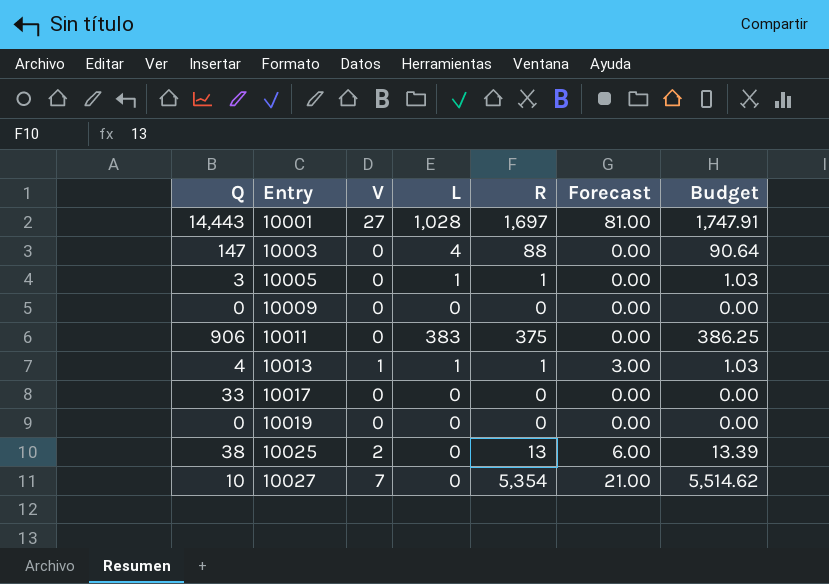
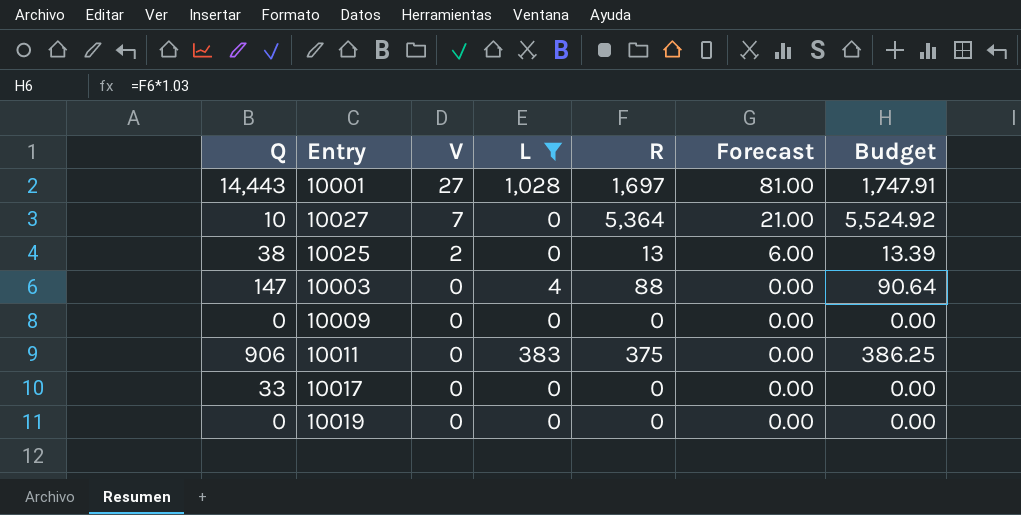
filter: none -> L != 1
row order: Entry ascending -> V descending
10027 | R: 5,354 -> 5,364
10027 | Budget: 5,514.62 -> 5,524.92

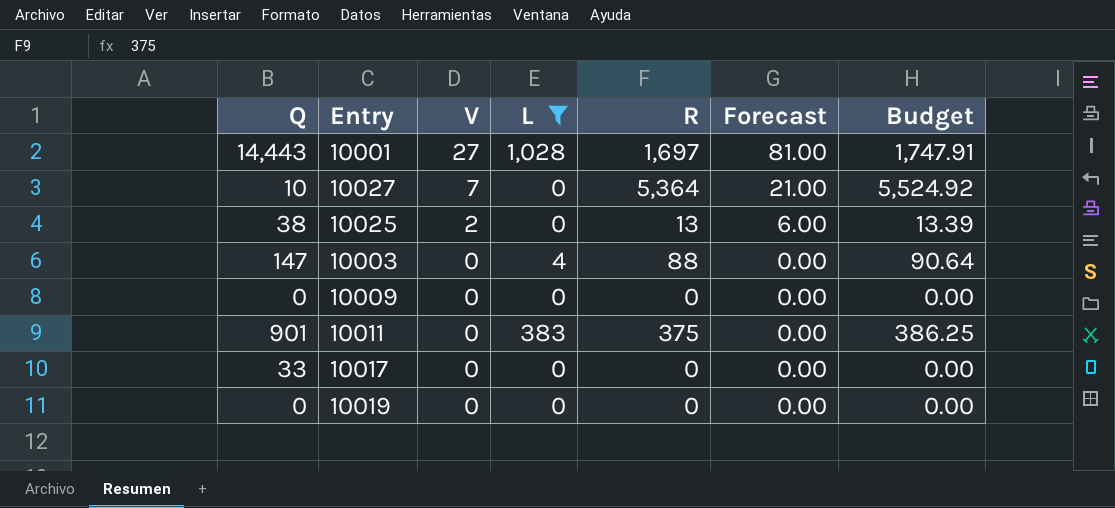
10011 | Q: 906 -> 901

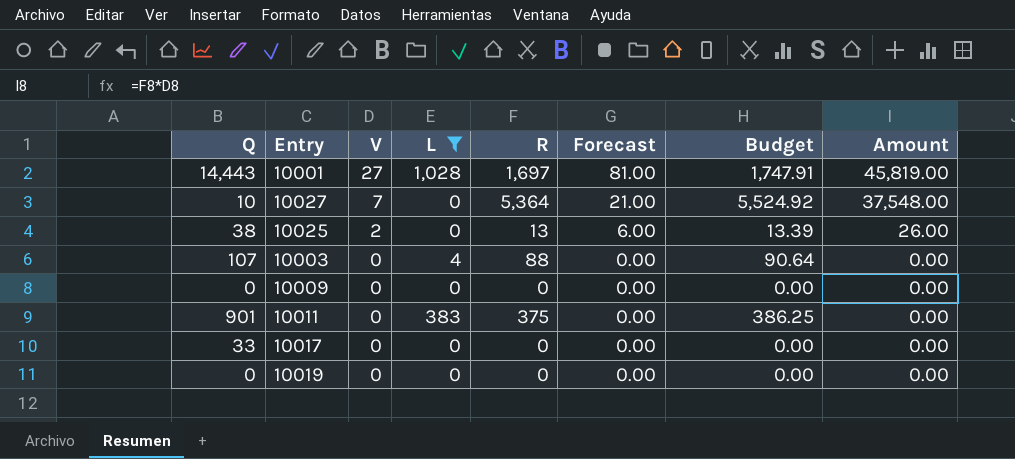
column Amount | formula: none -> [V] * [R]
10003 | Q: 147 -> 107

